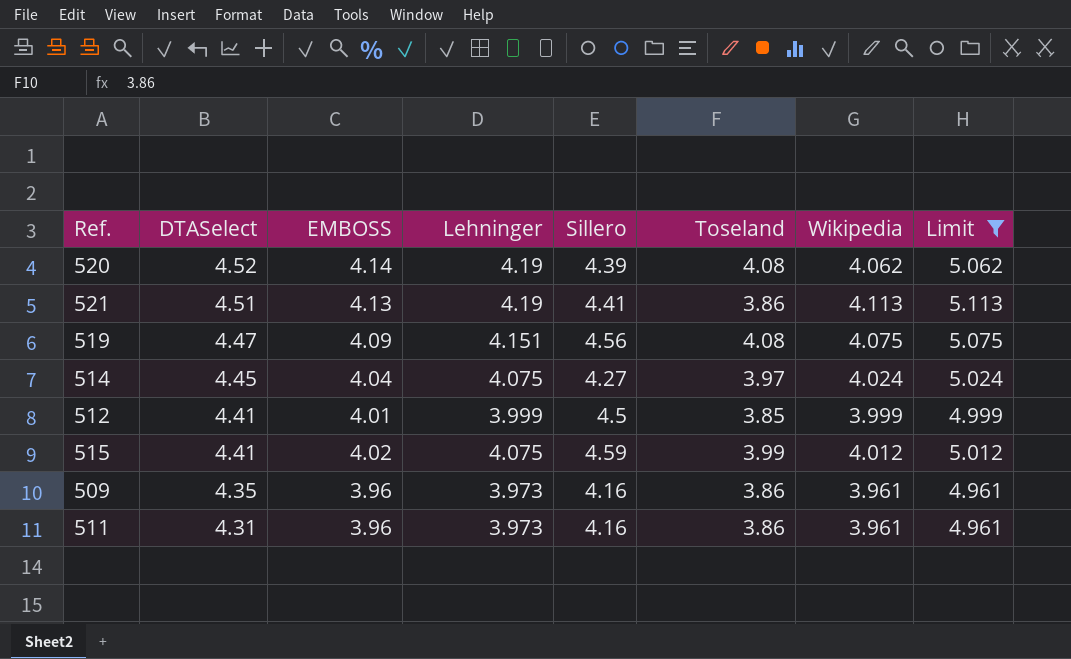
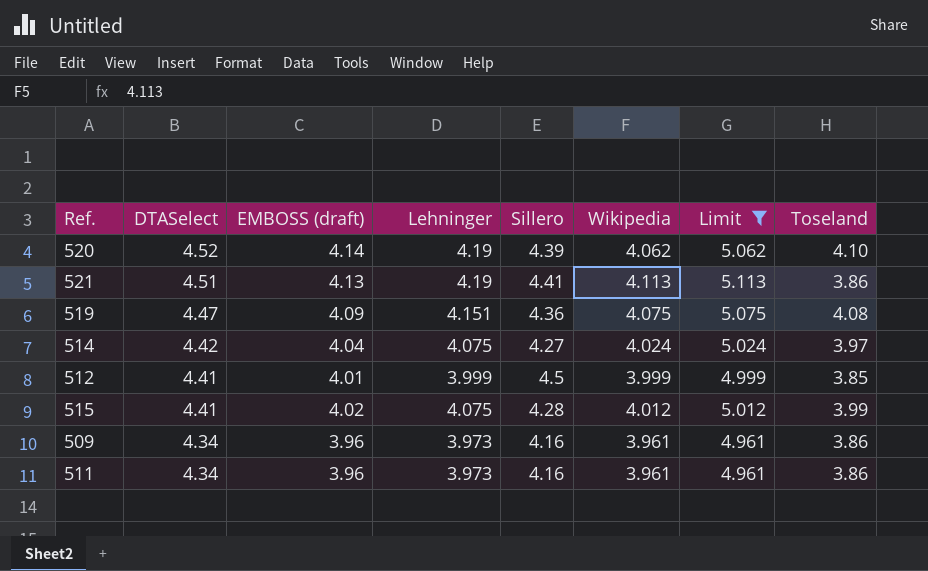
column name: EMBOSS -> EMBOSS (draft)
column Toseland | position: 6 -> 8
520 | Toseland: 4.08 -> 4.10
519 | Sillero: 4.56 -> 4.36
514 | DTASelect: 4.45 -> 4.42
515 | Sillero: 4.59 -> 4.28
509 | DTASelect: 4.35 -> 4.34
511 | DTASelect: 4.31 -> 4.34

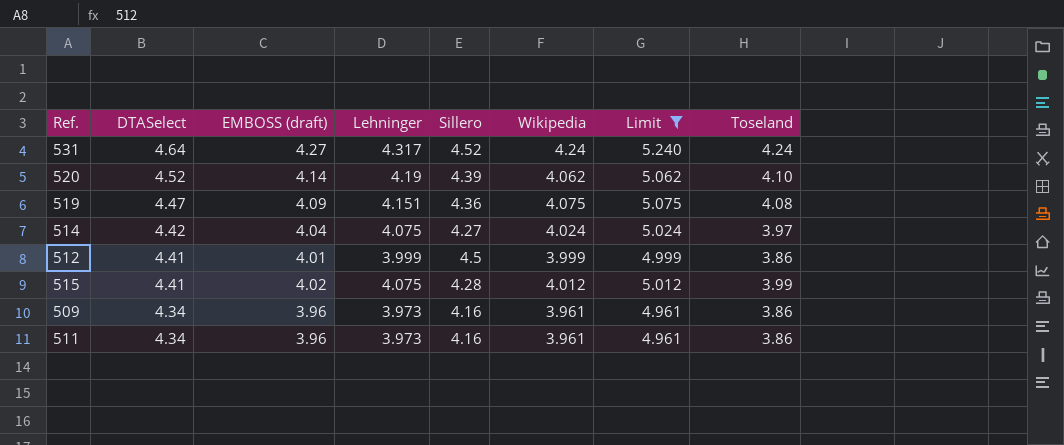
row 521: 4.51 | 4.13 | 4.19 | 4.41 | 4.113 | 5.113 | 3.86 -> none
row 531: none -> 4.64 | 4.27 | 4.317 | 4.52 | 4.24 | 5.240 | 4.24
512 | Toseland: 3.85 -> 3.86

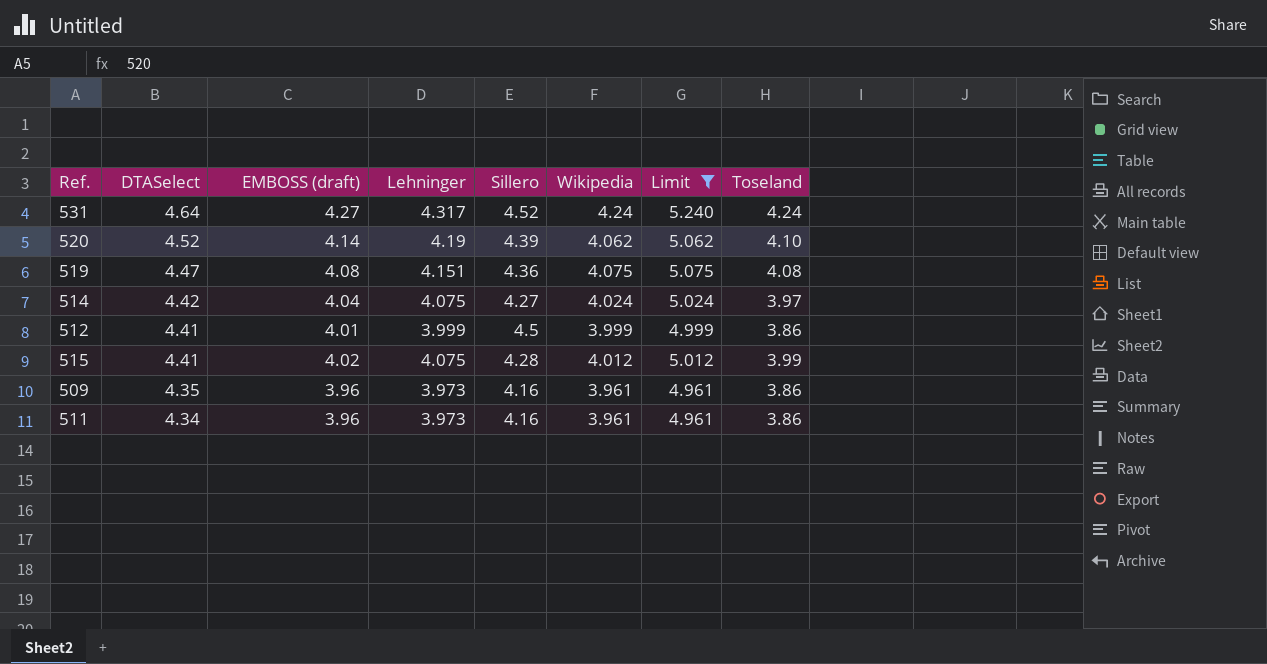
519 | EMBOSS (draft): 4.09 -> 4.08
509 | DTASelect: 4.34 -> 4.35

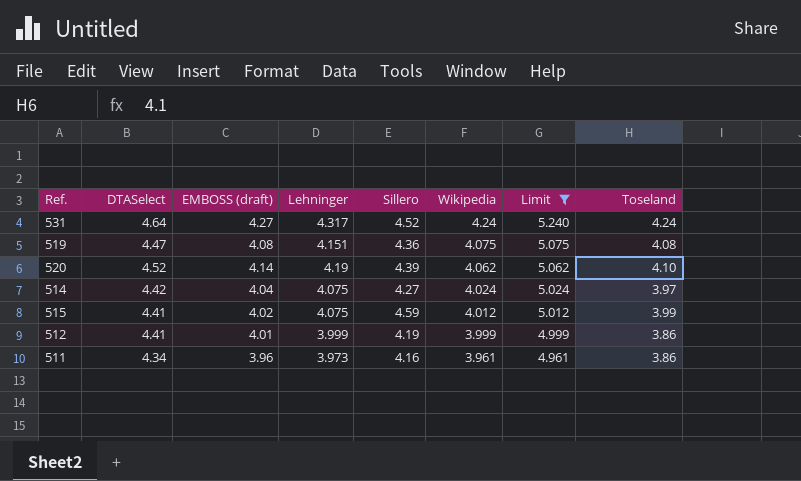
row order: DTASelect descending -> Wikipedia descending
row 509: 4.35 | 3.96 | 3.973 | 4.16 | 3.961 | 4.961 | 3.86 -> none
515 | Sillero: 4.28 -> 4.59
512 | Sillero: 4.5 -> 4.19

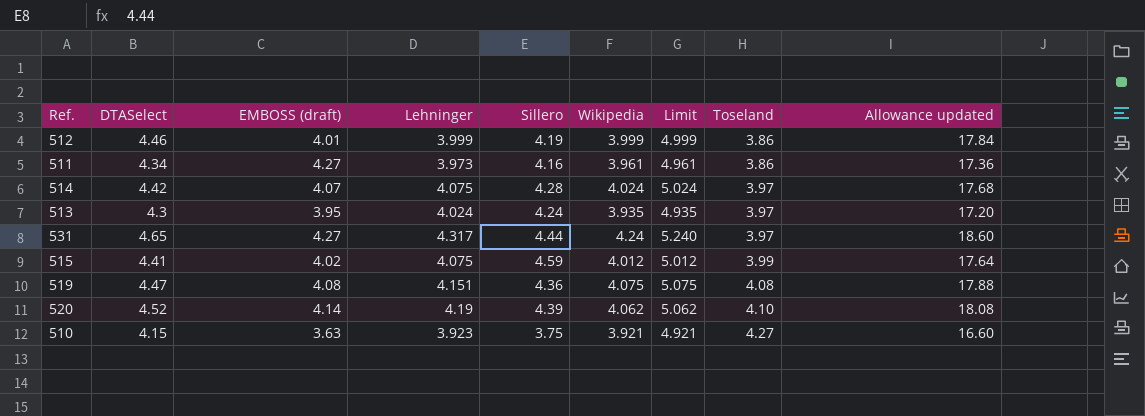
filter: Limit >= 4.961 -> none
row order: Wikipedia descending -> Toseland ascending
column Allowance updated | formula: none -> [DTASelect] * 4
512 | DTASelect: 4.41 -> 4.46
511 | EMBOSS (draft): 3.96 -> 4.27
514 | EMBOSS (draft): 4.04 -> 4.07
514 | Sillero: 4.27 -> 4.28
531 | DTASelect: 4.64 -> 4.65
531 | Sillero: 4.52 -> 4.44
531 | Toseland: 4.24 -> 3.97

